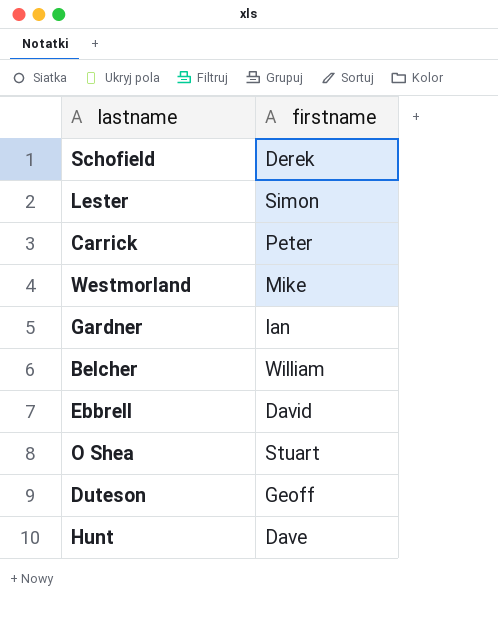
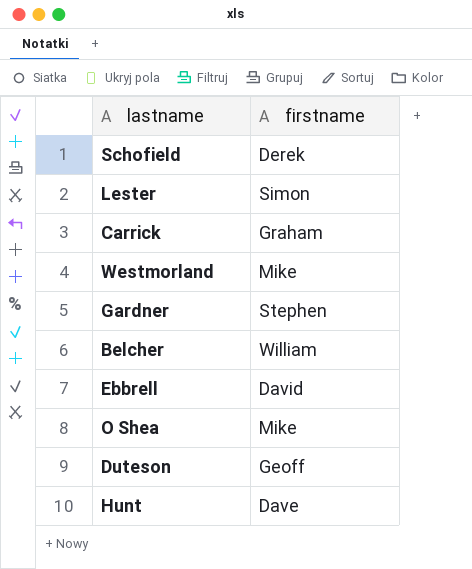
Carrick | firstname: Peter -> Graham
Gardner | firstname: Ian -> Stephen
O Shea | firstname: Stuart -> Mike

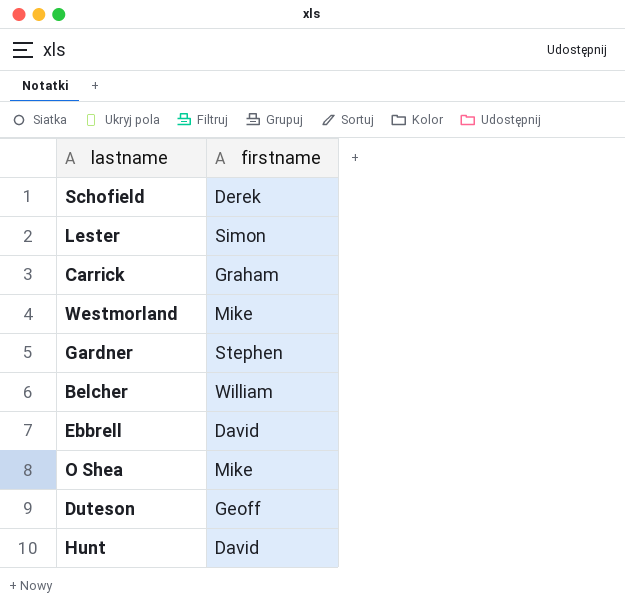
Hunt | firstname: Dave -> David

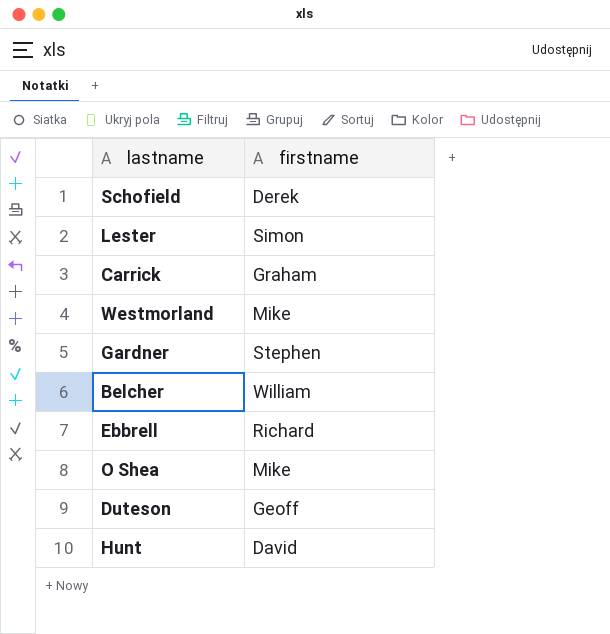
Ebbrell | firstname: David -> Richard

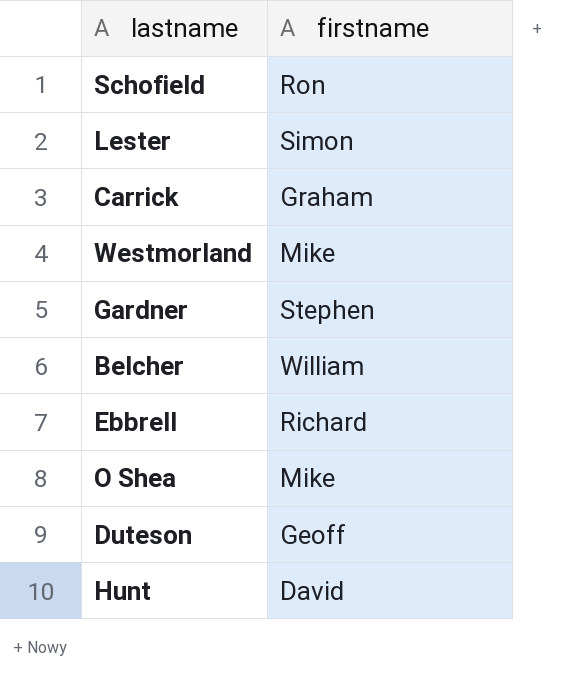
Schofield | firstname: Derek -> Ron

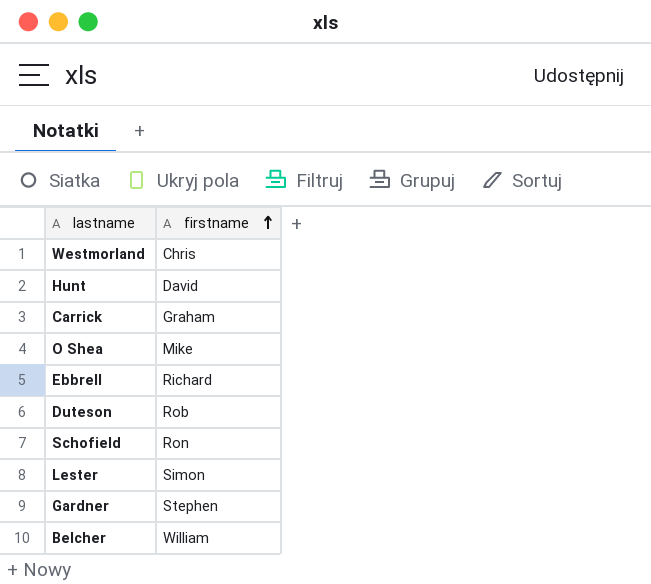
row order: none -> firstname ascending
Westmorland | firstname: Mike -> Chris
Duteson | firstname: Geoff -> Rob

